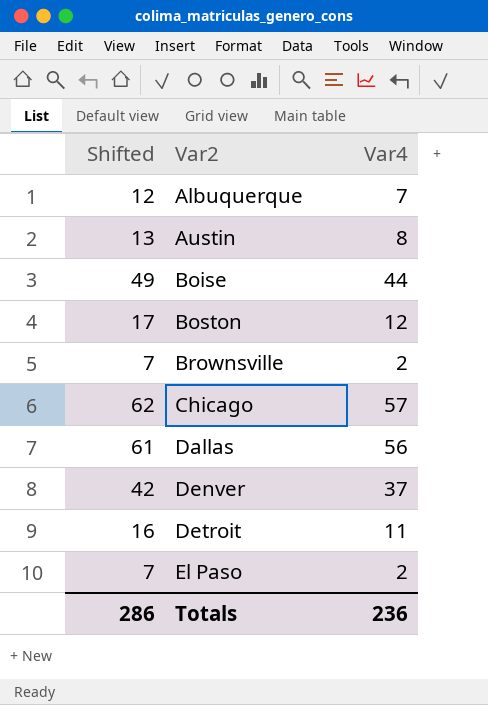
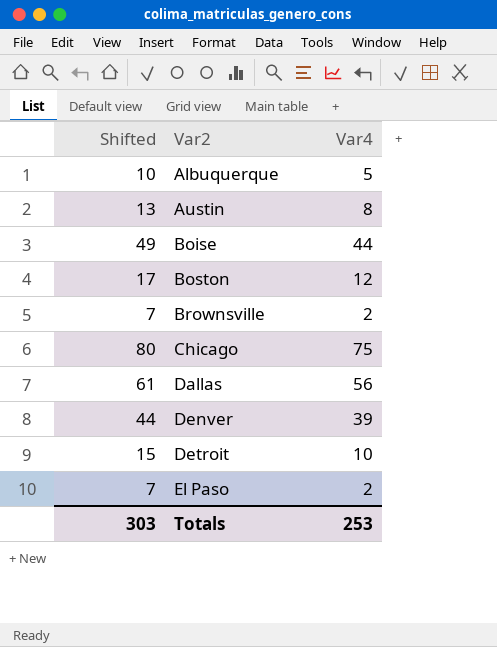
Albuquerque | Shifted: 12 -> 10
Albuquerque | Var4: 7 -> 5
Chicago | Shifted: 62 -> 80
Chicago | Var4: 57 -> 75
Denver | Shifted: 42 -> 44
Denver | Var4: 37 -> 39
Detroit | Shifted: 16 -> 15
Detroit | Var4: 11 -> 10
Totals | Shifted: 286 -> 303
Totals | Var4: 236 -> 253

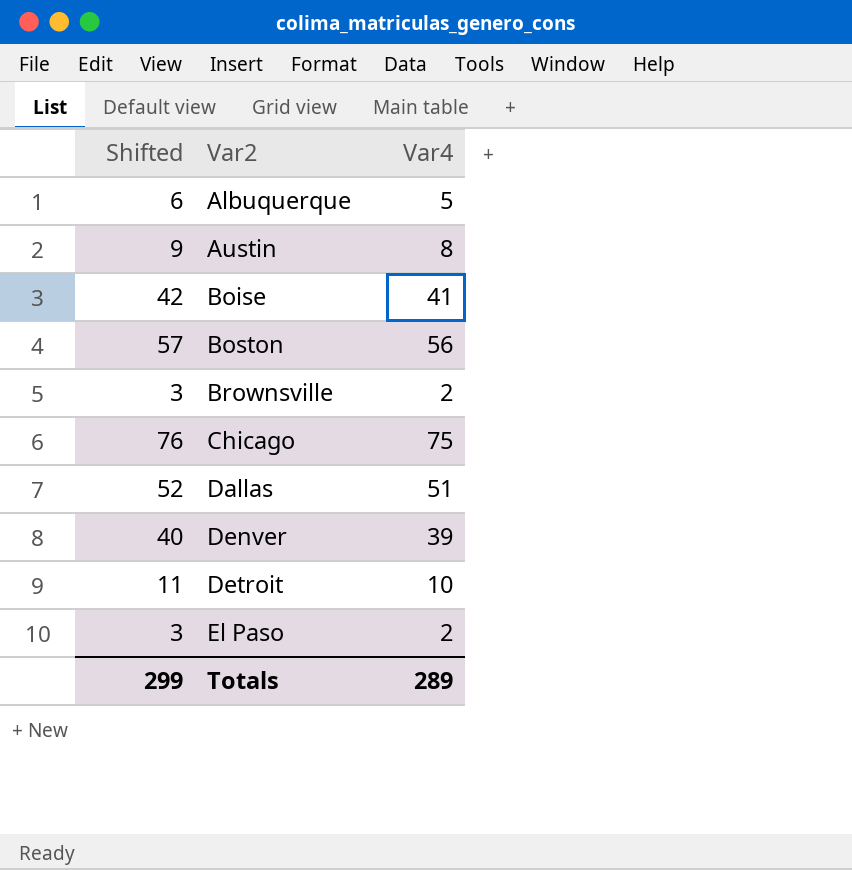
column Shifted | formula: [Var4] + 5 -> [Var4] + 1
Boise | Var4: 44 -> 41
Boston | Var4: 12 -> 56
Dallas | Var4: 56 -> 51
Totals | Shifted: 303 -> 299
Totals | Var4: 253 -> 289

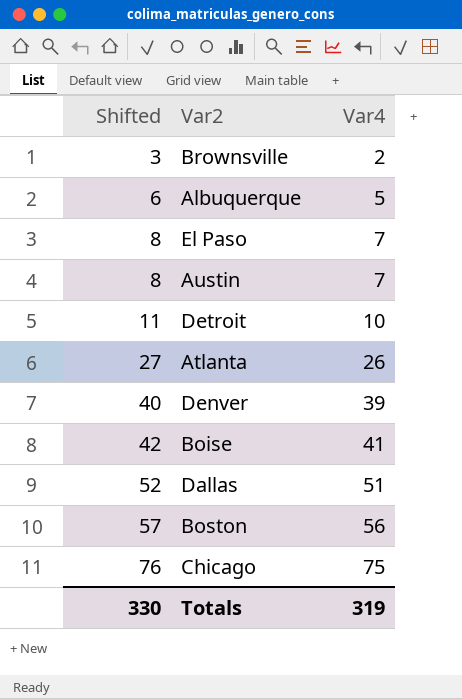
row order: Var2 ascending -> Shifted ascending
El Paso | Shifted: 3 -> 8
El Paso | Var4: 2 -> 7
Austin | Shifted: 9 -> 8
Austin | Var4: 8 -> 7
row Atlanta: none -> 27 | 26
Totals | Shifted: 299 -> 330
Totals | Var4: 289 -> 319

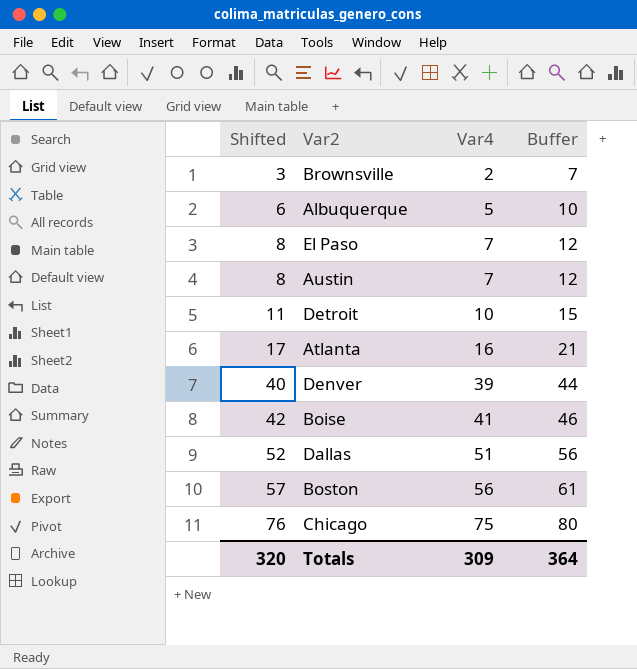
column Buffer | formula: none -> [Var4] + 5
Atlanta | Shifted: 27 -> 17
Atlanta | Var4: 26 -> 16
Totals | Shifted: 330 -> 320
Totals | Var4: 319 -> 309

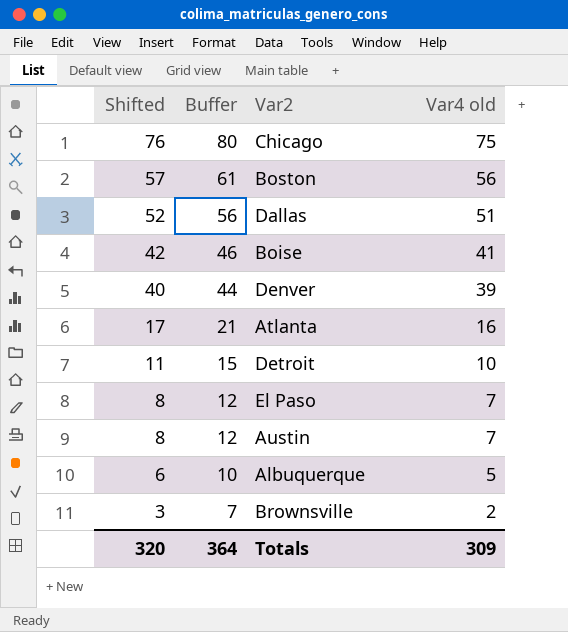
row order: Shifted ascending -> Shifted descending
column Buffer | position: 4 -> 2
column name: Var4 -> Var4 old

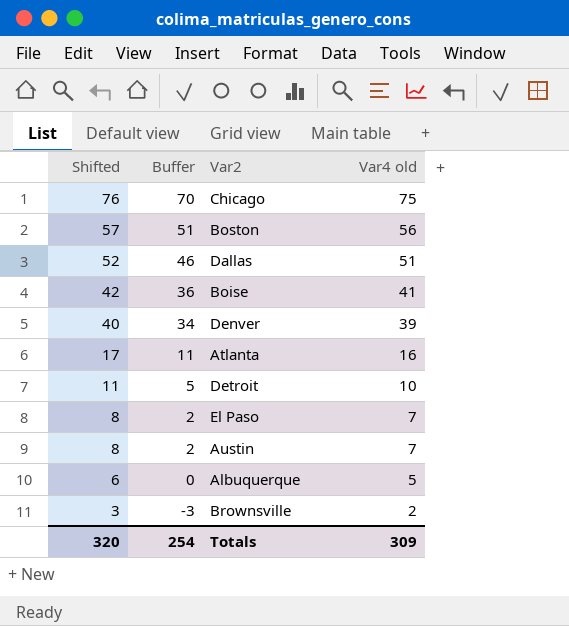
column Buffer | formula: [Var4 old] + 5 -> [Var4 old] - 5
Totals | Buffer: 364 -> 254

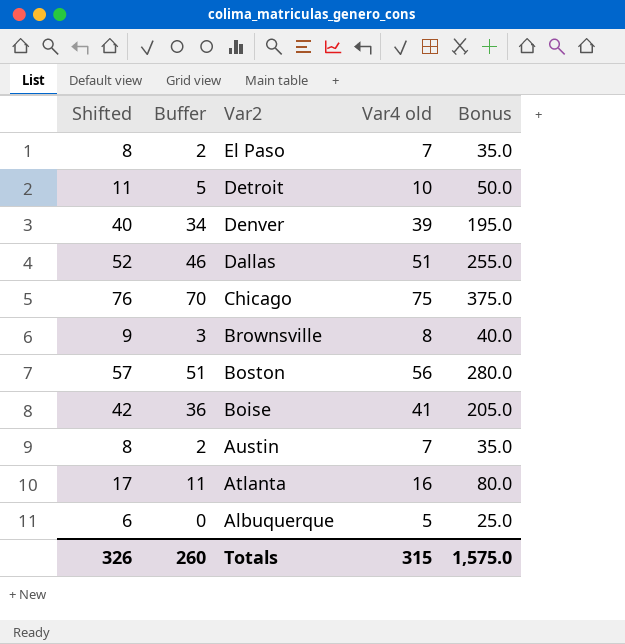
row order: Shifted descending -> Var2 descending
column Bonus | formula: none -> [Var4 old] * 5
Brownsville | Shifted: 3 -> 9
Brownsville | Buffer: -3 -> 3
Brownsville | Var4 old: 2 -> 8
Totals | Shifted: 320 -> 326
Totals | Buffer: 254 -> 260
Totals | Var4 old: 309 -> 315

